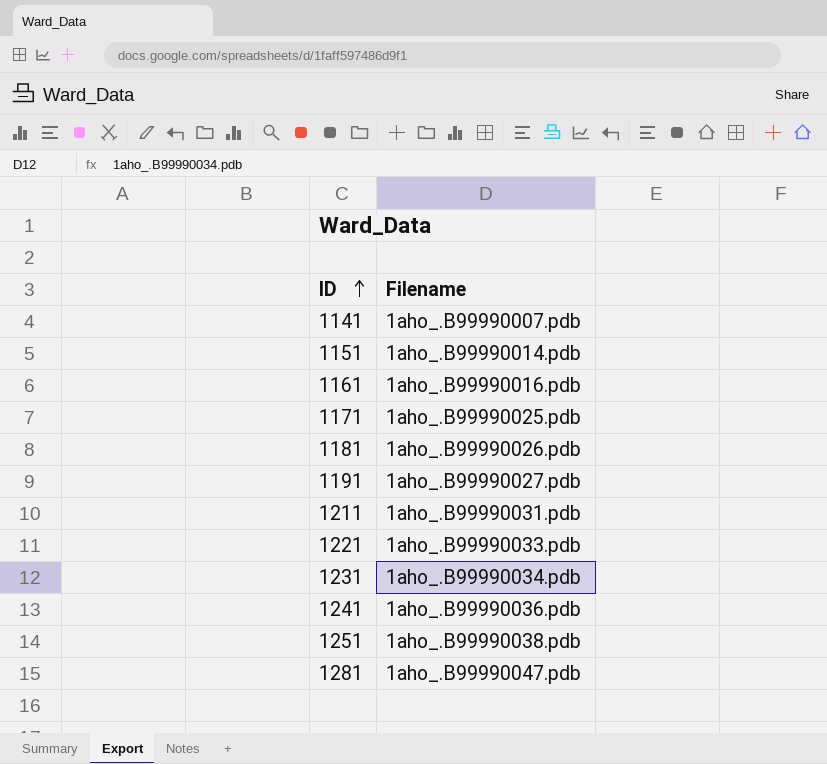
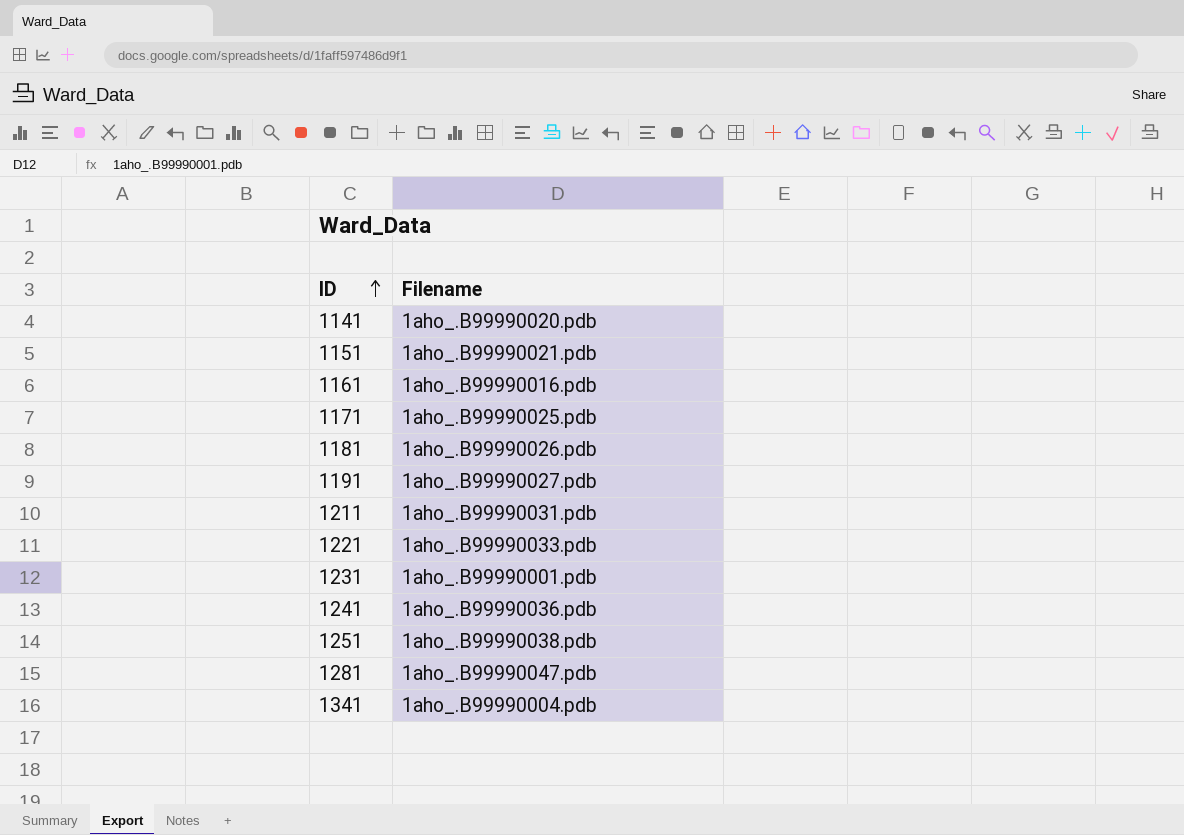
1141 | Filename: 1aho_.B99990007.pdb -> 1aho_.B99990020.pdb
1151 | Filename: 1aho_.B99990014.pdb -> 1aho_.B99990021.pdb
1231 | Filename: 1aho_.B99990034.pdb -> 1aho_.B99990001.pdb
row 1341: none -> 1aho_.B99990004.pdb

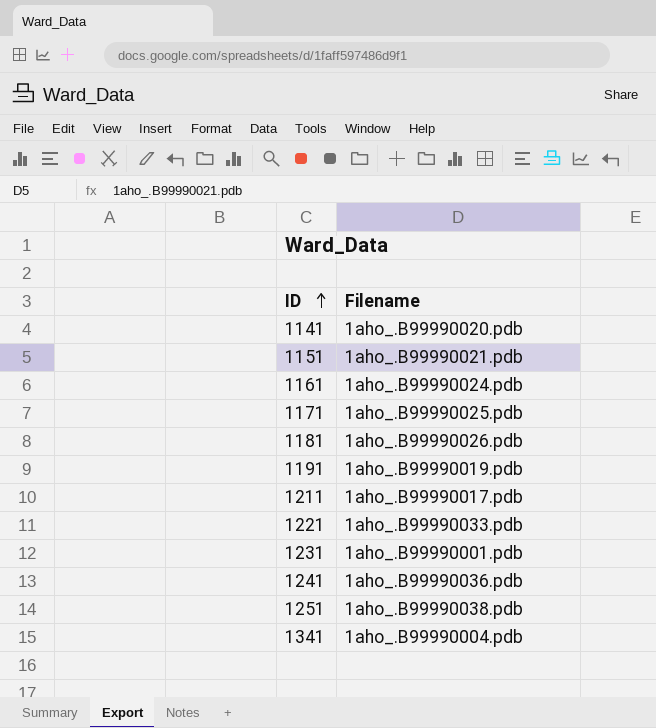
row 1281: 1aho_.B99990047.pdb -> none
1161 | Filename: 1aho_.B99990016.pdb -> 1aho_.B99990024.pdb
1191 | Filename: 1aho_.B99990027.pdb -> 1aho_.B99990019.pdb
1211 | Filename: 1aho_.B99990031.pdb -> 1aho_.B99990017.pdb

